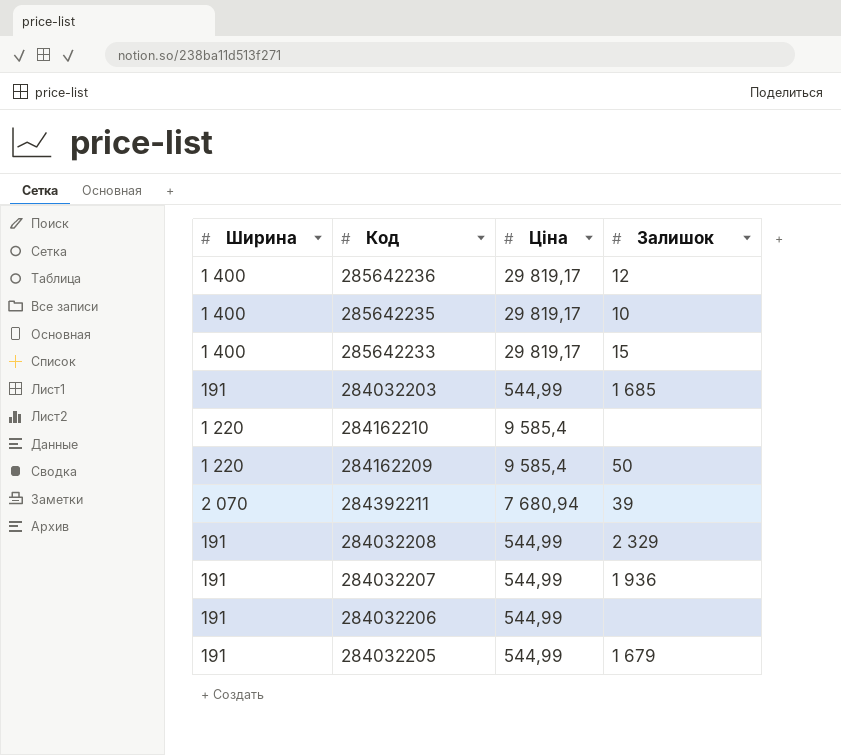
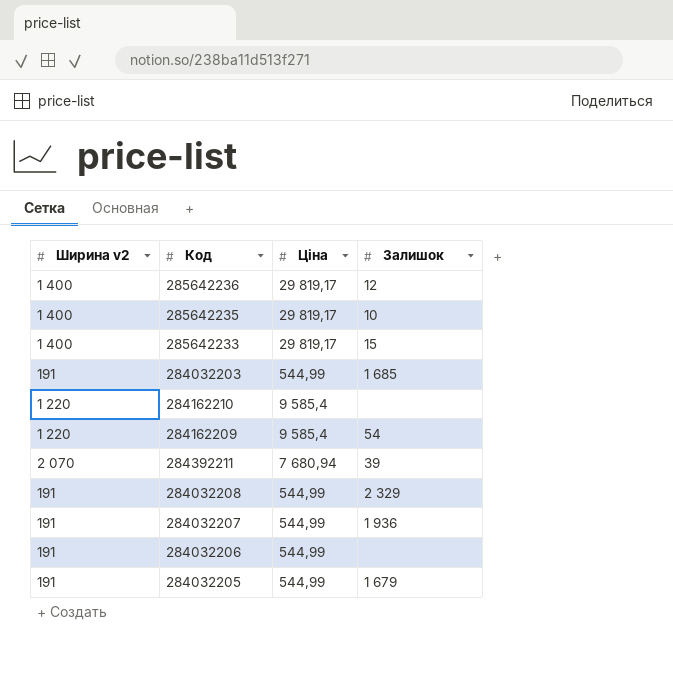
column name: Ширина -> Ширина v2
284162209 | Залишок: 50 -> 54

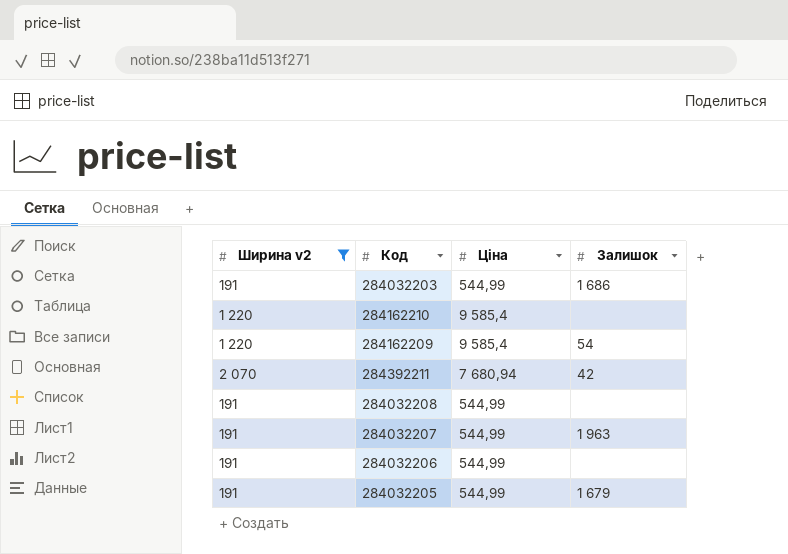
filter: none -> Ширина v2 != 1 400
284032203 | Залишок: 1 685 -> 1 686
284392211 | Залишок: 39 -> 42
284032208 | Залишок: 2 329 -> none
284032207 | Залишок: 1 936 -> 1 963

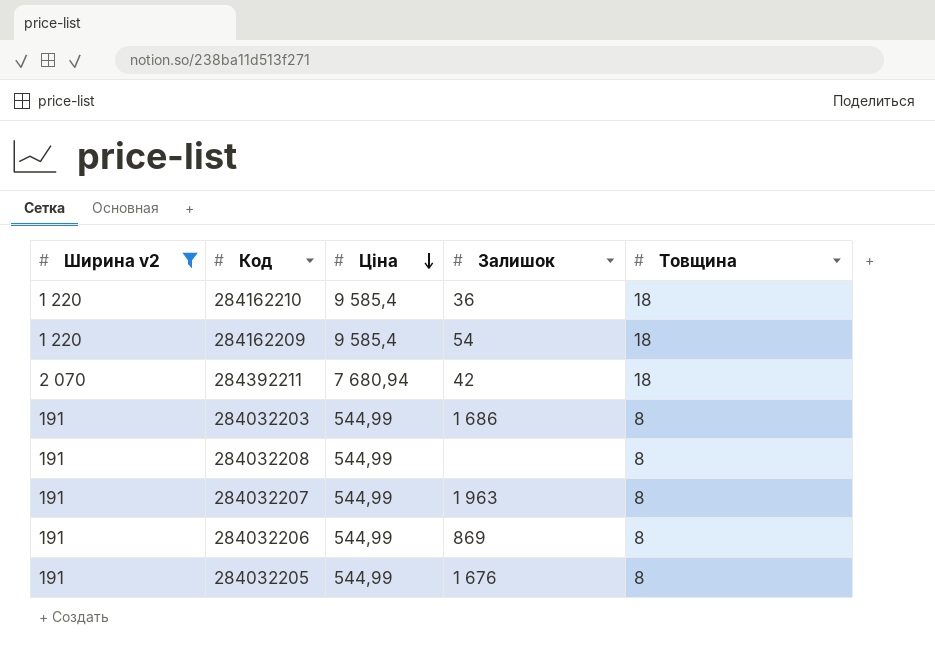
row order: none -> Ціна descending
column Товщина | position: none -> 5
284162210 | Залишок: none -> 36
284032206 | Залишок: none -> 869
284032205 | Залишок: 1 679 -> 1 676

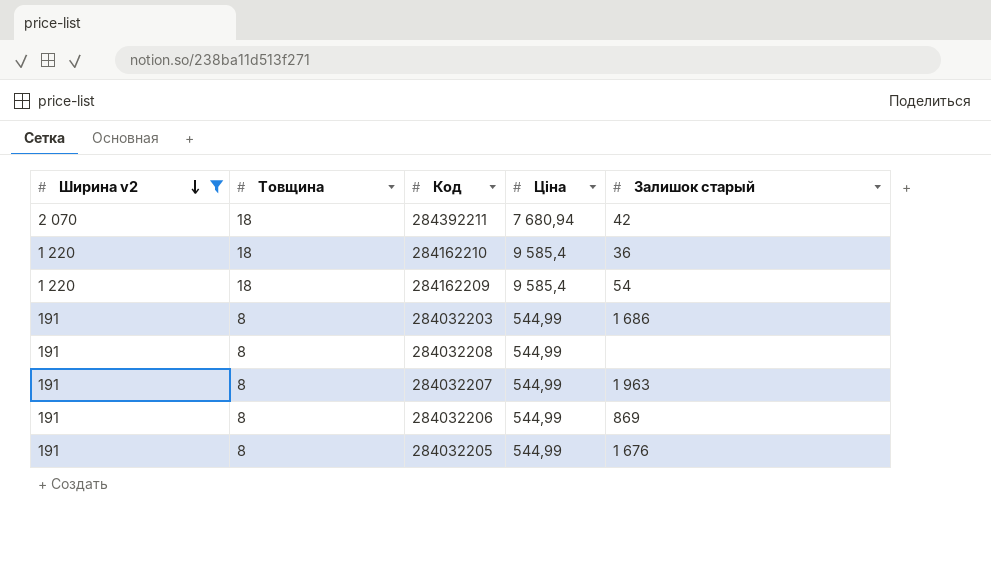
row order: Ціна descending -> Ширина v2 descending
column Товщина | position: 5 -> 2
column name: Залишок -> Залишок старый

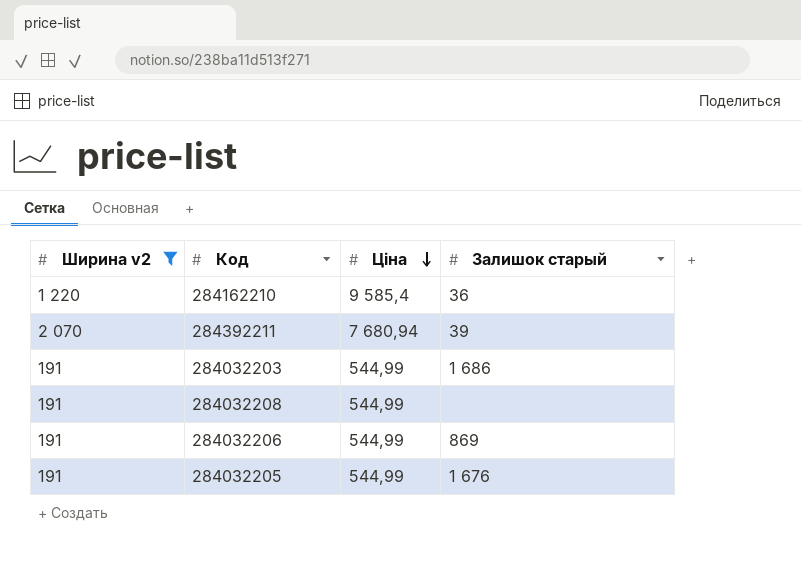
row order: Ширина v2 descending -> Ціна descending
column Товщина | position: 2 -> none
row 284162209: 1 220 | 18 | 9 585,4 | 54 -> none
row 284032207: 191 | 8 | 544,99 | 1 963 -> none
284392211 | Залишок старый: 42 -> 39

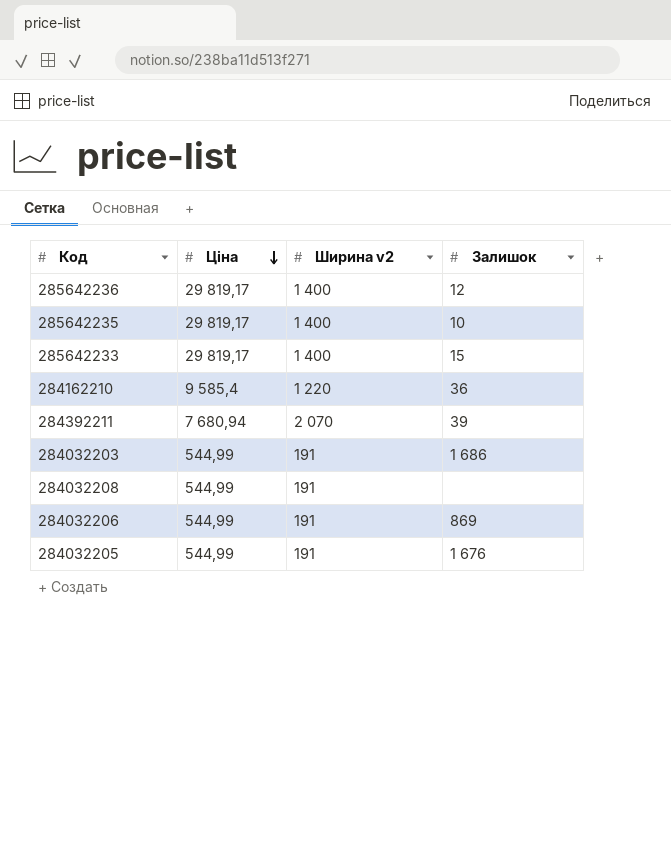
filter: Ширина v2 != 1 400 -> none
column Ширина v2 | position: 1 -> 3
column name: Залишок старый -> Залишок

